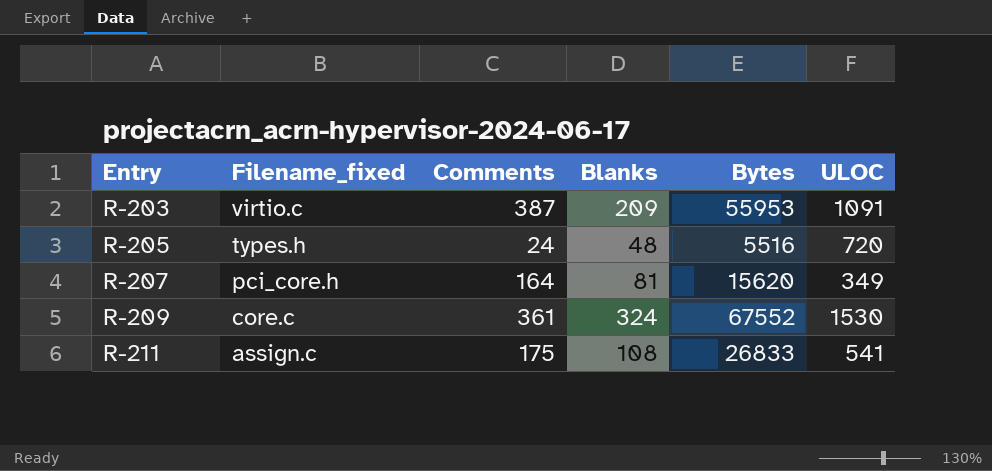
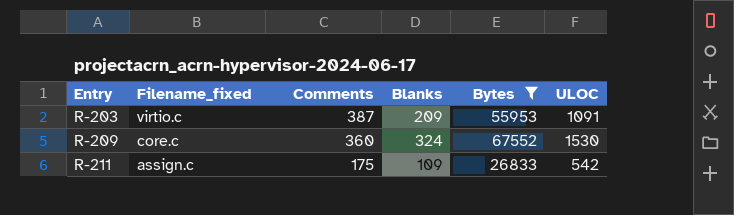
filter: none -> Bytes >= 26833
R-209 | Comments: 361 -> 360
R-211 | Blanks: 108 -> 109
R-211 | ULOC: 541 -> 542

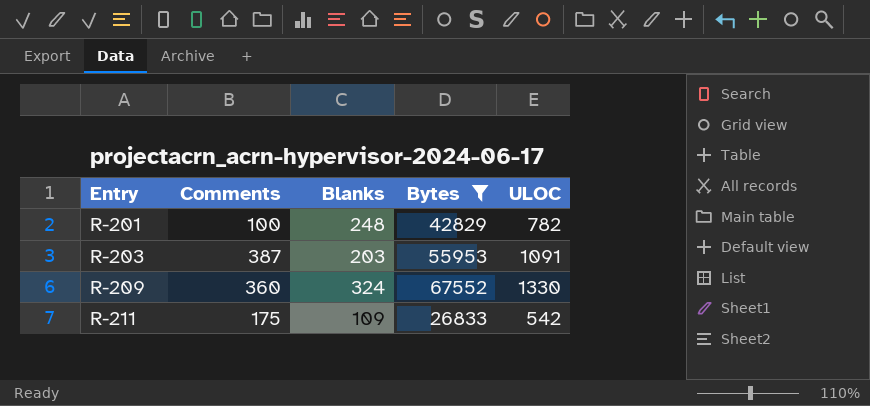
column Filename_fixed | position: 2 -> none
row R-201: none -> 100 | 248 | 42829 | 782
R-203 | Blanks: 209 -> 203
R-209 | ULOC: 1530 -> 1330

